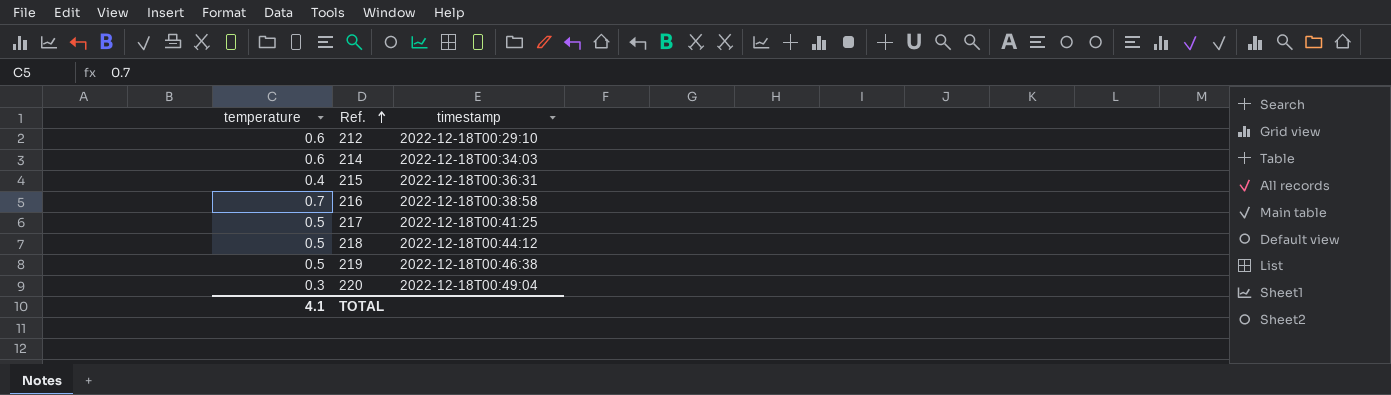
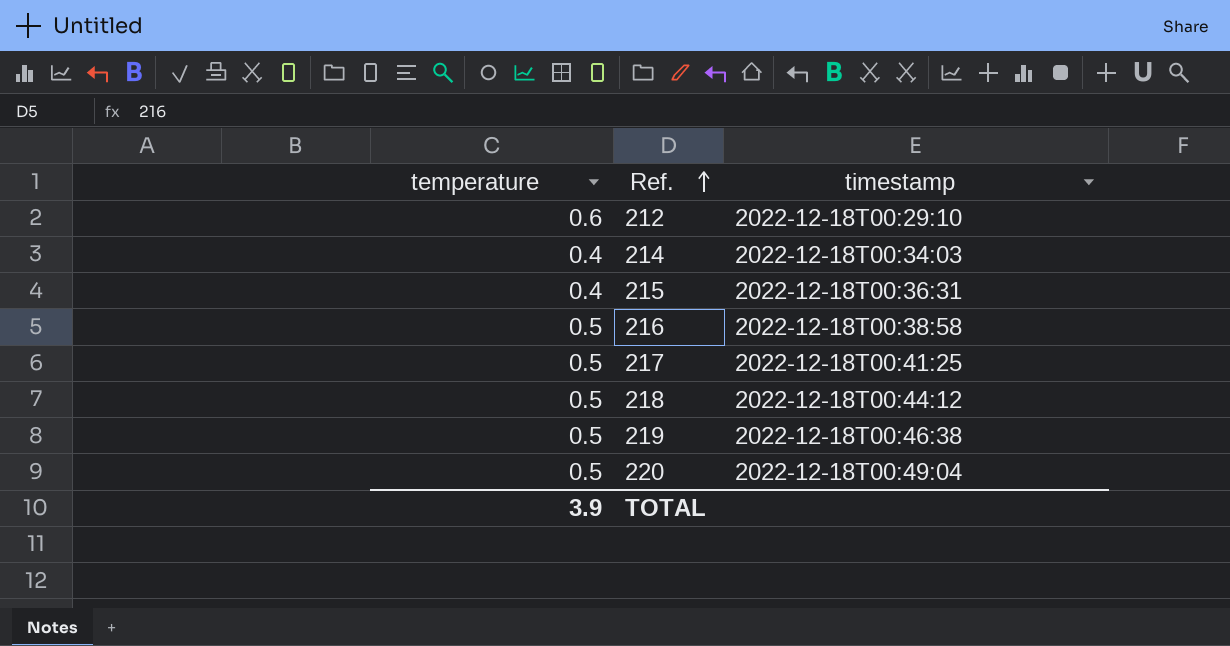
214 | temperature: 0.6 -> 0.4
216 | temperature: 0.7 -> 0.5
220 | temperature: 0.3 -> 0.5
TOTAL | temperature: 4.1 -> 3.9

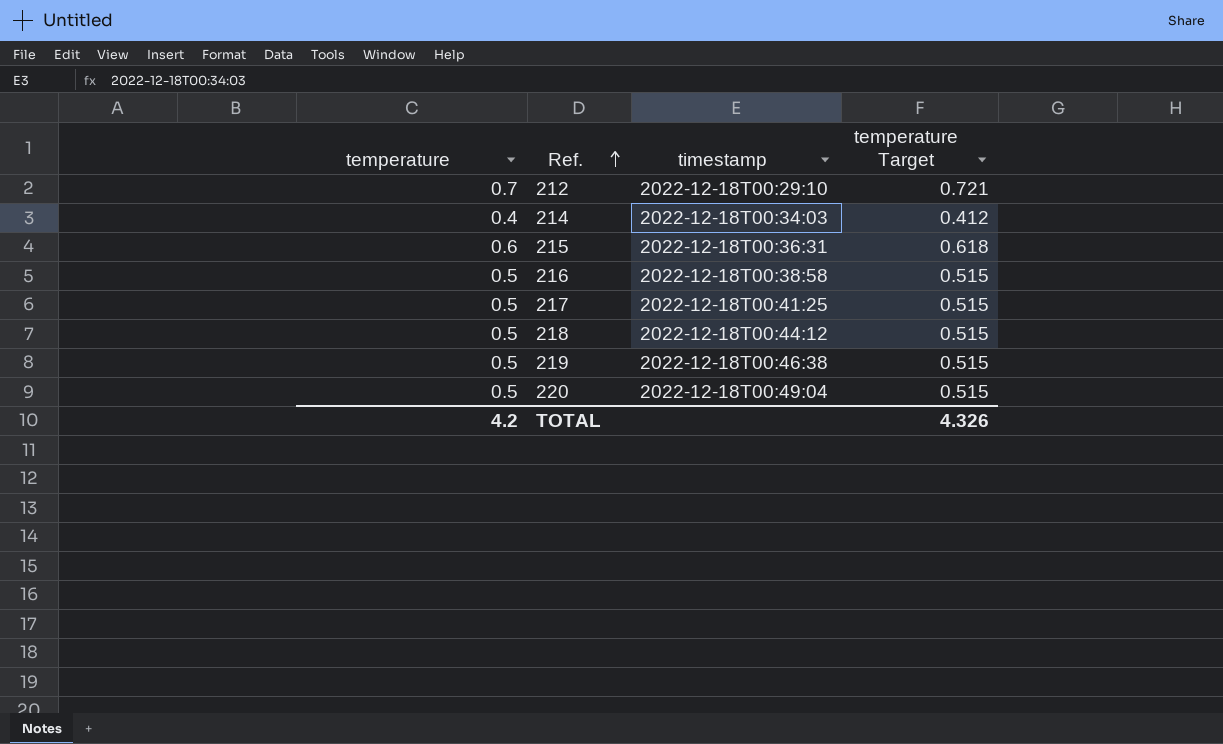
column temperature Target | formula: none -> [temperature] * 1.03
212 | temperature: 0.6 -> 0.7
215 | temperature: 0.4 -> 0.6
TOTAL | temperature: 3.9 -> 4.2

